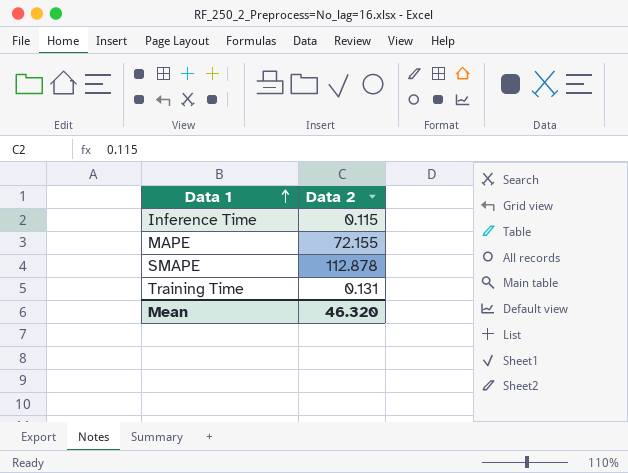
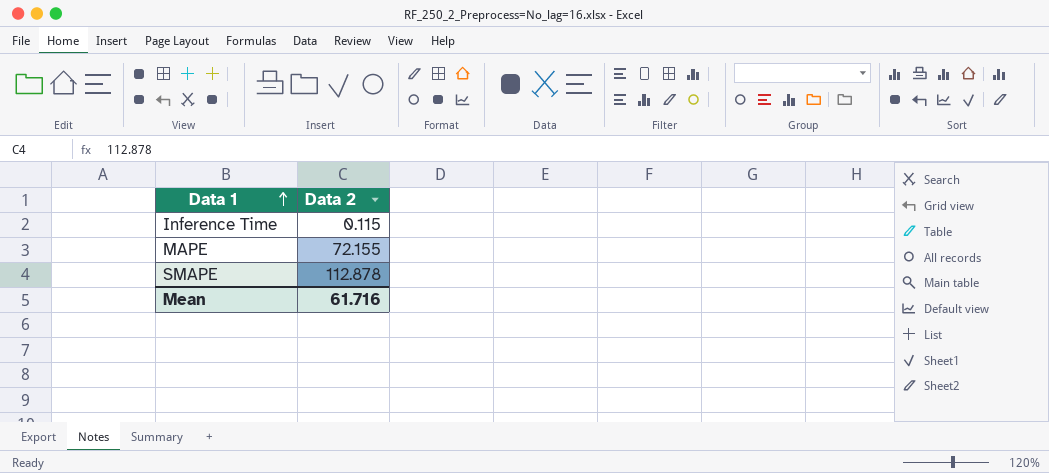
row Training Time: 0.131 -> none
Mean | Data 2: 46.320 -> 61.716

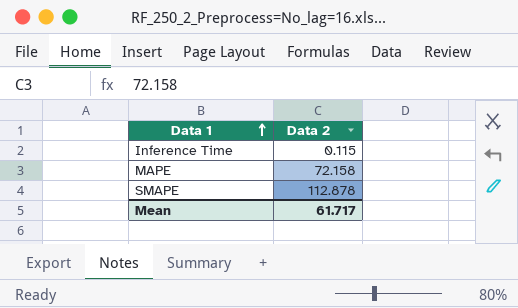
MAPE | Data 2: 72.155 -> 72.158
Mean | Data 2: 61.716 -> 61.717

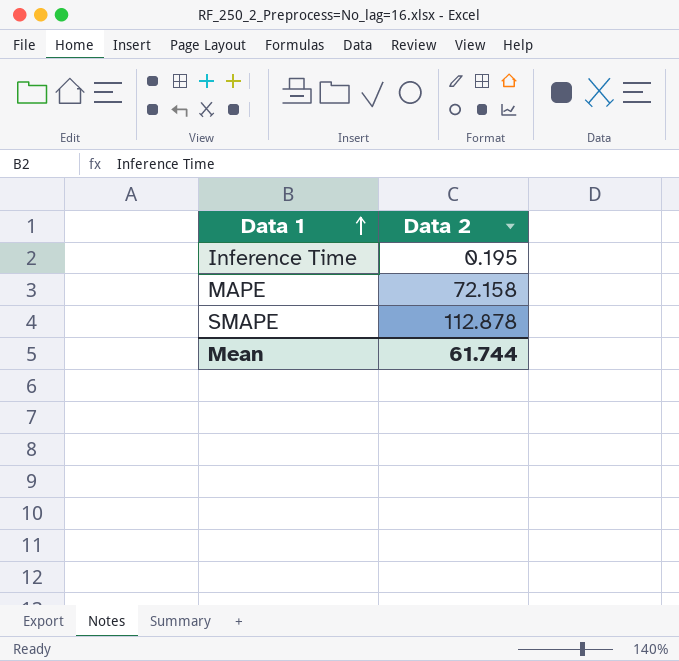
Inference Time | Data 2: 0.115 -> 0.195
Mean | Data 2: 61.717 -> 61.744

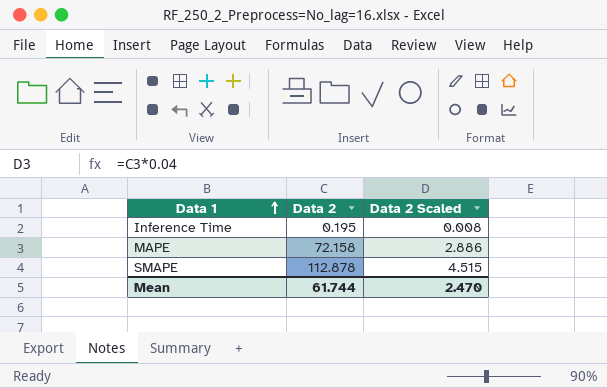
column Data 2 Scaled | formula: none -> [Data 2] * 0.04

